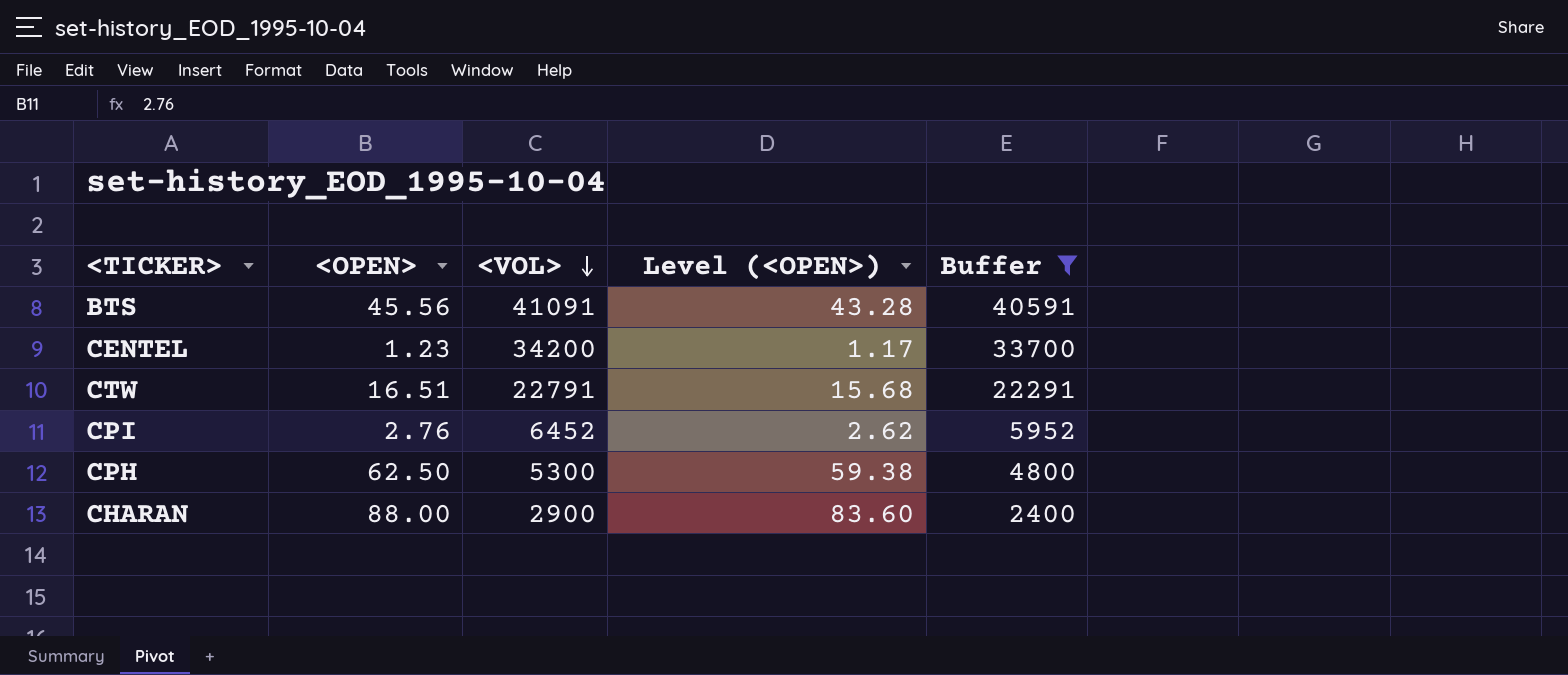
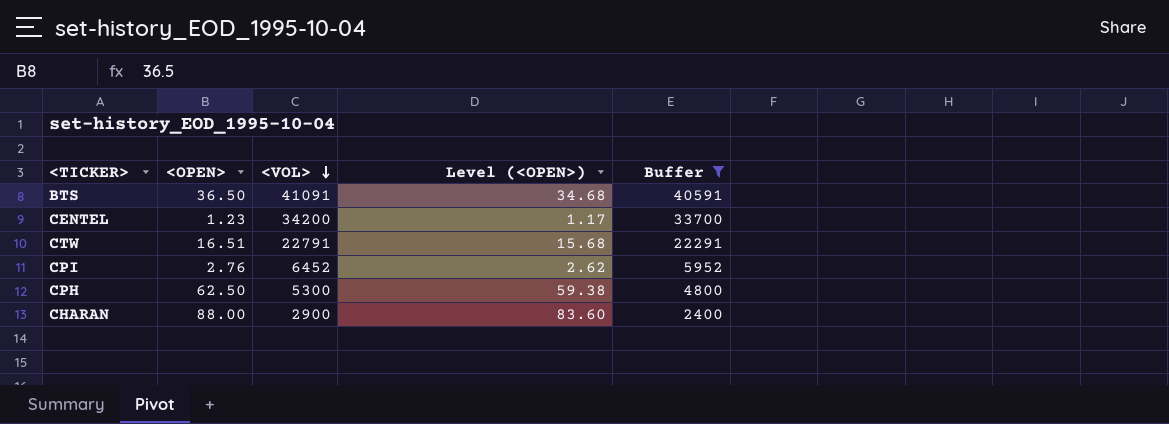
BTS | <OPEN>: 45.56 -> 36.50
BTS | Level (<OPEN>): 43.28 -> 34.68

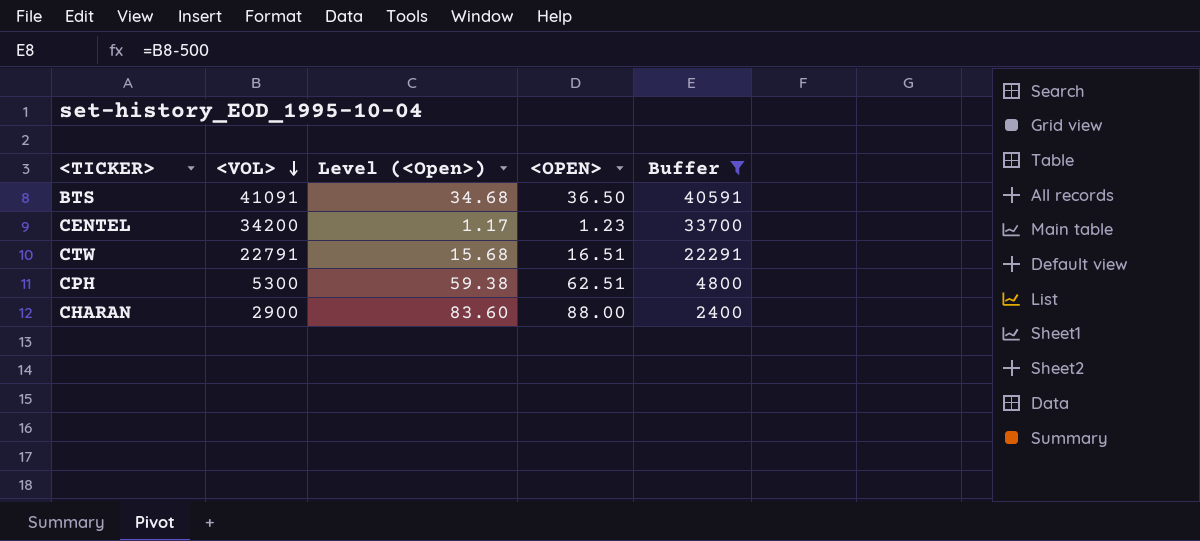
column name: Level (<OPEN>) -> Level (<Open>)
column <OPEN> | position: 2 -> 4
row CPI: 2.76 | 6452 | 2.62 | 5952 -> none
CPH | <OPEN>: 62.50 -> 62.51

